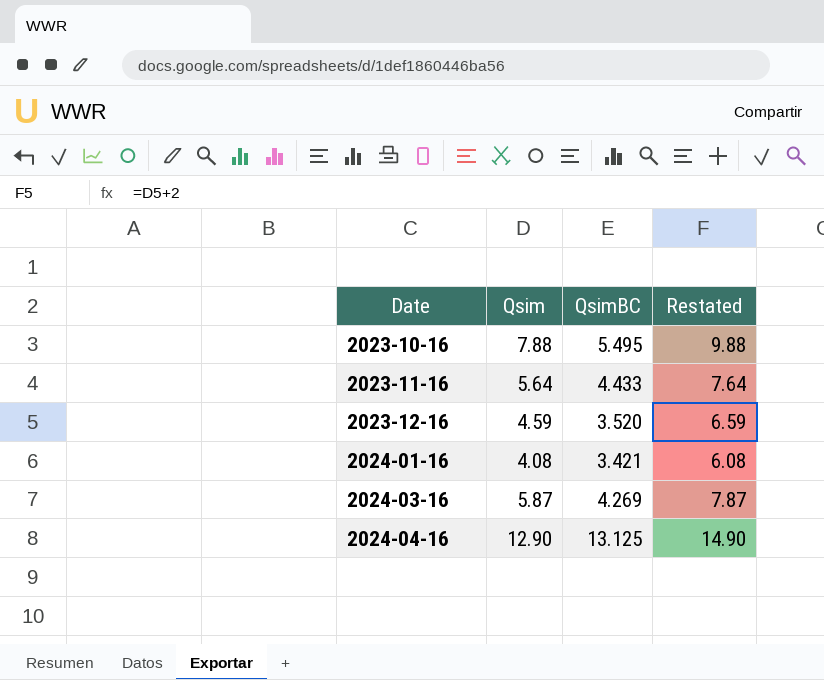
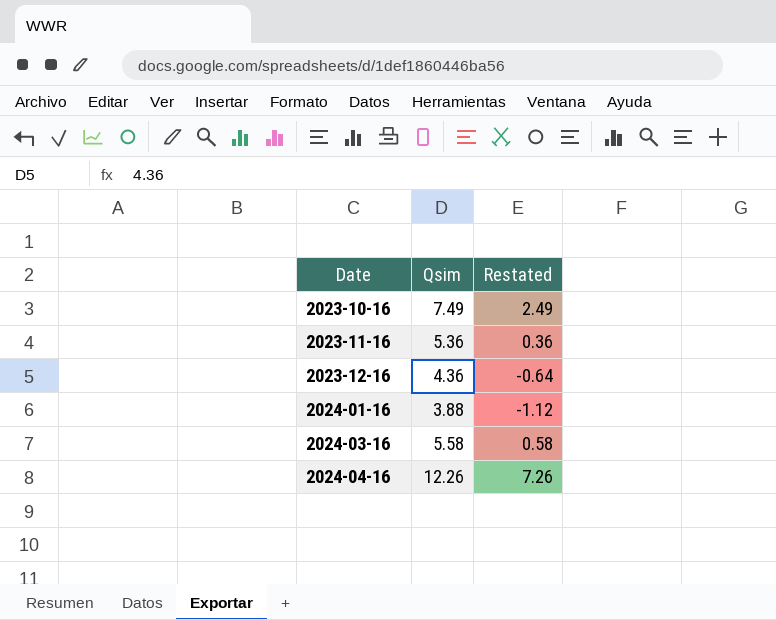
column QsimBC | position: 3 -> none
column Restated | formula: [Qsim] + 2 -> [Qsim] - 5
2023-10-16 | Qsim: 7.88 -> 7.49
2023-11-16 | Qsim: 5.64 -> 5.36
2023-12-16 | Qsim: 4.59 -> 4.36
2024-01-16 | Qsim: 4.08 -> 3.88
2024-03-16 | Qsim: 5.87 -> 5.58
2024-04-16 | Qsim: 12.90 -> 12.26

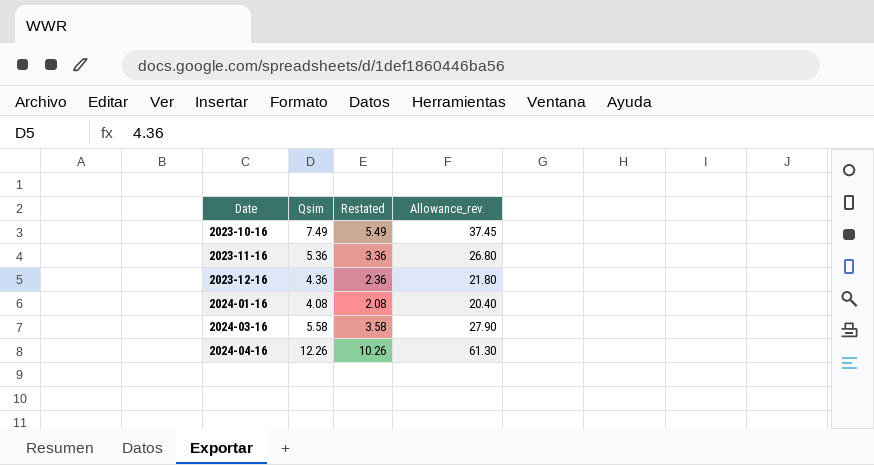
column Restated | formula: [Qsim] - 5 -> [Qsim] - 2
column Allowance_rev. | formula: none -> [Qsim] * 5
2024-01-16 | Qsim: 3.88 -> 4.08

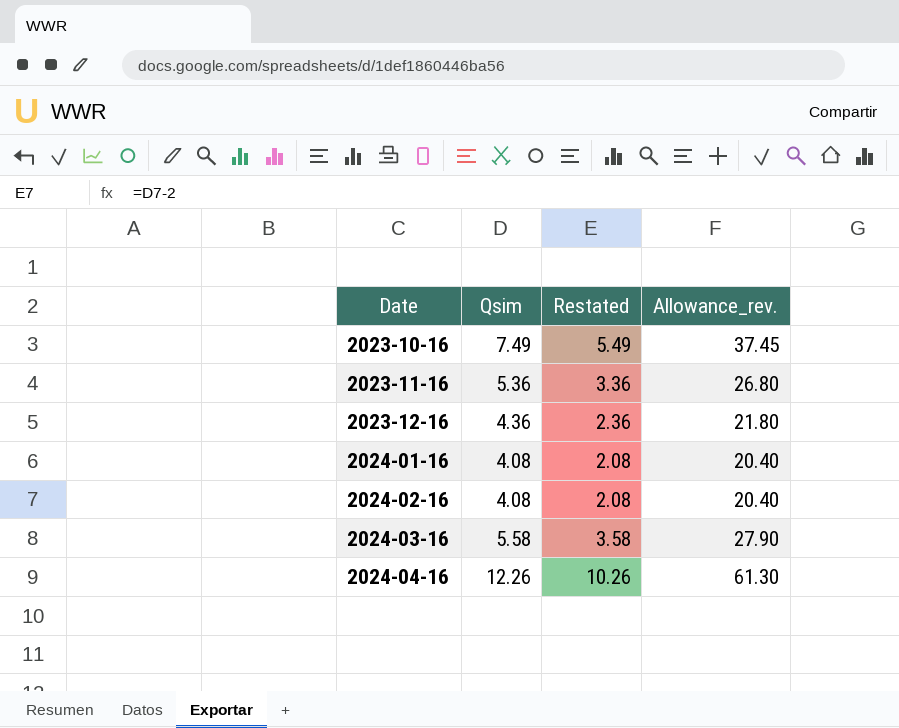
row 2024-02-16: none -> 4.08 | 2.08 | 20.40

